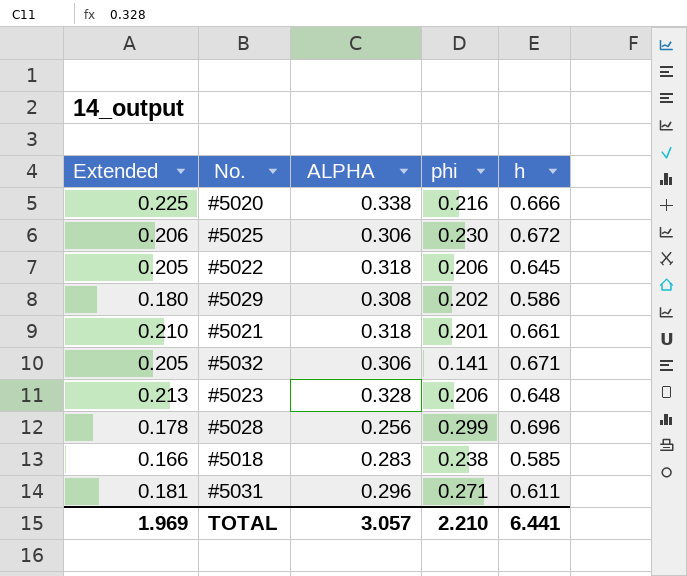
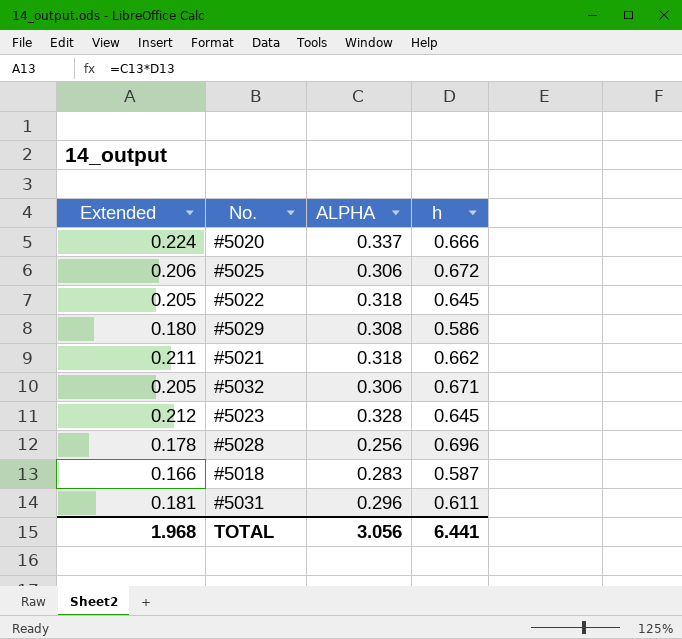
column phi | position: 4 -> none
#5020 | Extended: 0.225 -> 0.224
#5020 | ALPHA: 0.338 -> 0.337
#5021 | Extended: 0.210 -> 0.211
#5021 | h: 0.661 -> 0.662
#5023 | Extended: 0.213 -> 0.212
#5023 | h: 0.648 -> 0.645
#5018 | h: 0.585 -> 0.587
TOTAL | Extended: 1.969 -> 1.968
TOTAL | ALPHA: 3.057 -> 3.056

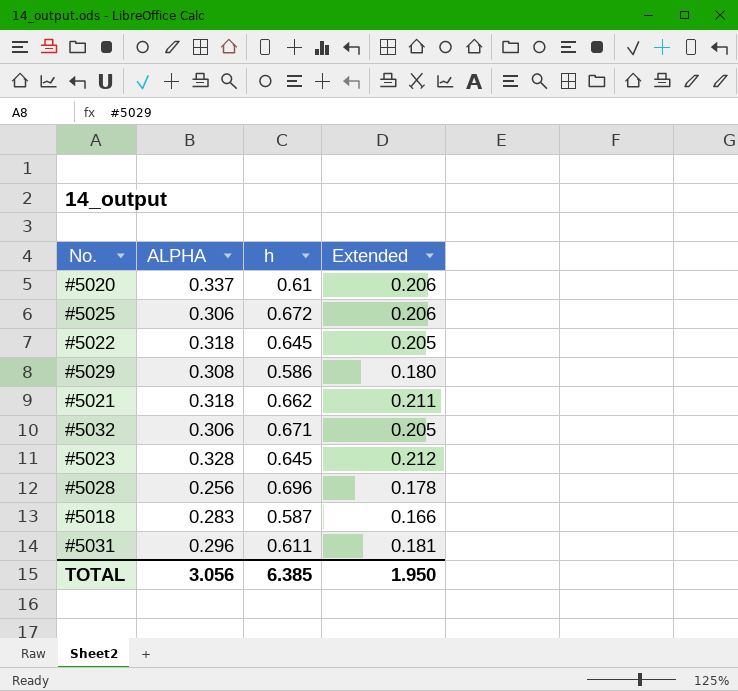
column Extended | position: 1 -> 4
#5020 | h: 0.666 -> 0.61
#5020 | Extended: 0.224 -> 0.206
TOTAL | h: 6.441 -> 6.385
TOTAL | Extended: 1.968 -> 1.950

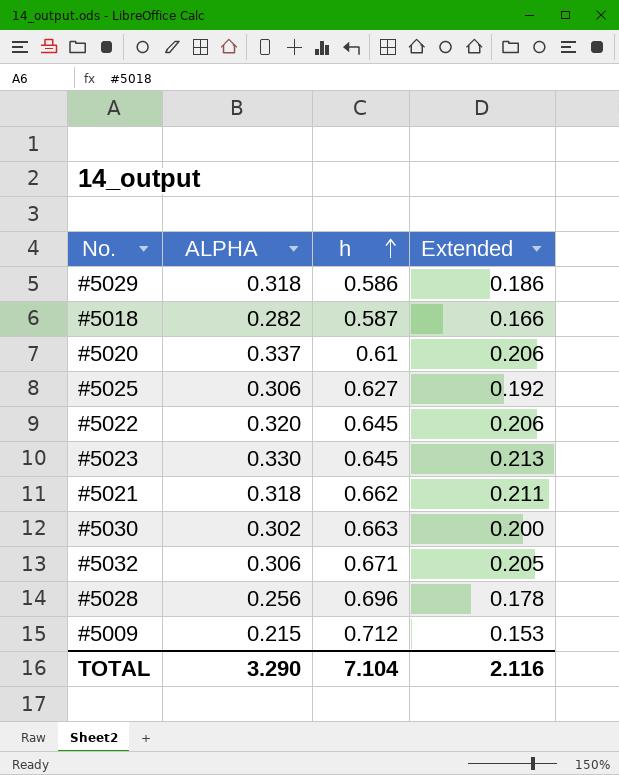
row order: none -> h ascending
row #5031: 0.296 | 0.611 | 0.181 -> none
#5029 | ALPHA: 0.308 -> 0.318
#5029 | Extended: 0.180 -> 0.186
#5018 | ALPHA: 0.283 -> 0.282
#5025 | h: 0.672 -> 0.627
#5025 | Extended: 0.206 -> 0.192
#5022 | ALPHA: 0.318 -> 0.320
#5022 | Extended: 0.205 -> 0.206
#5023 | ALPHA: 0.328 -> 0.330
#5023 | Extended: 0.212 -> 0.213
row #5030: none -> 0.302 | 0.663 | 0.200
row #5009: none -> 0.215 | 0.712 | 0.153
TOTAL | ALPHA: 3.056 -> 3.290
TOTAL | h: 6.385 -> 7.104
TOTAL | Extended: 1.950 -> 2.116

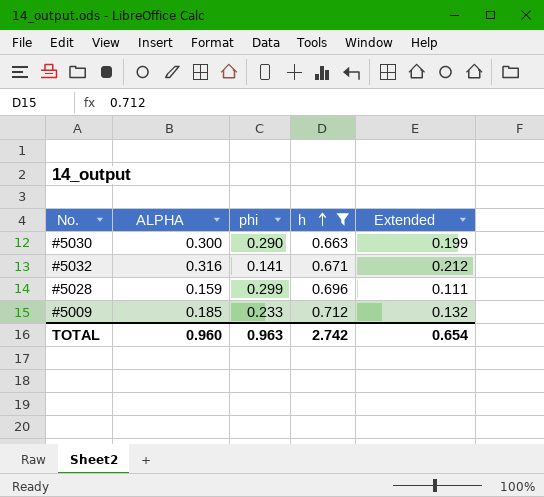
filter: none -> h >= 0.663
column phi | position: none -> 3
#5030 | ALPHA: 0.302 -> 0.300
#5030 | Extended: 0.200 -> 0.199
#5032 | ALPHA: 0.306 -> 0.316
#5032 | Extended: 0.205 -> 0.212
#5028 | ALPHA: 0.256 -> 0.159
#5028 | Extended: 0.178 -> 0.111
#5009 | ALPHA: 0.215 -> 0.185
#5009 | Extended: 0.153 -> 0.132
TOTAL | ALPHA: 3.290 -> 0.960
TOTAL | h: 7.104 -> 2.742
TOTAL | Extended: 2.116 -> 0.654

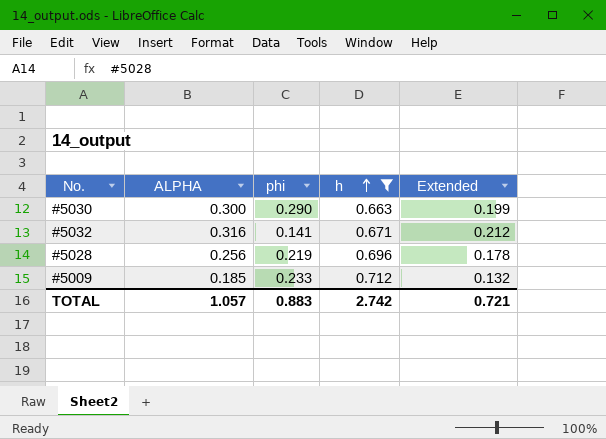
#5028 | ALPHA: 0.159 -> 0.256
#5028 | phi: 0.299 -> 0.219
#5028 | Extended: 0.111 -> 0.178
TOTAL | ALPHA: 0.960 -> 1.057
TOTAL | phi: 0.963 -> 0.883
TOTAL | Extended: 0.654 -> 0.721

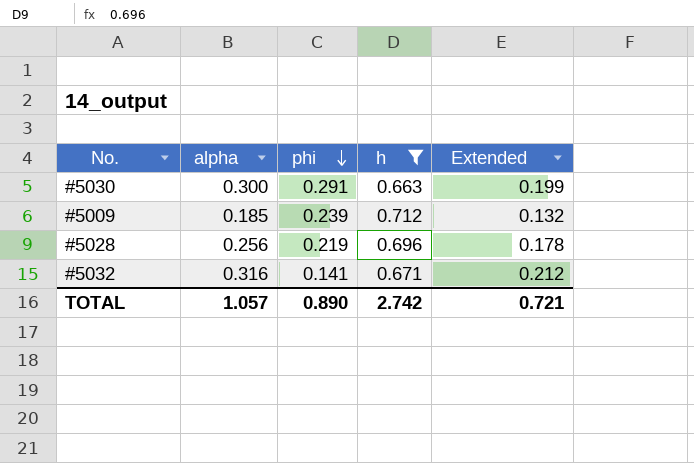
row order: h ascending -> phi descending
column name: ALPHA -> alpha
#5030 | phi: 0.290 -> 0.291
#5009 | phi: 0.233 -> 0.239
TOTAL | phi: 0.883 -> 0.890

